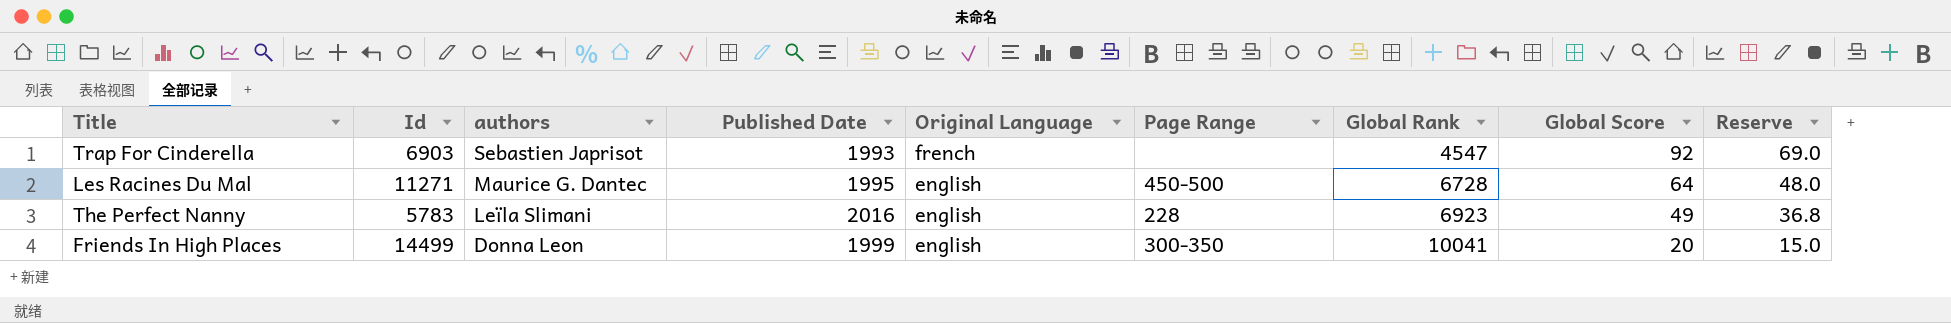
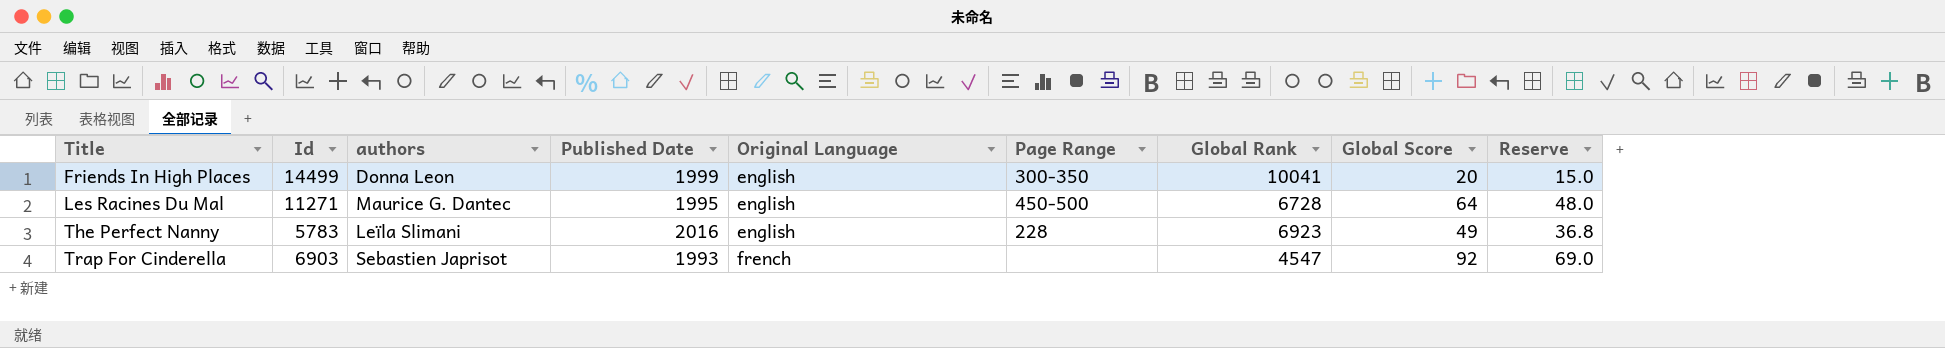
row order: authors descending -> Title ascending

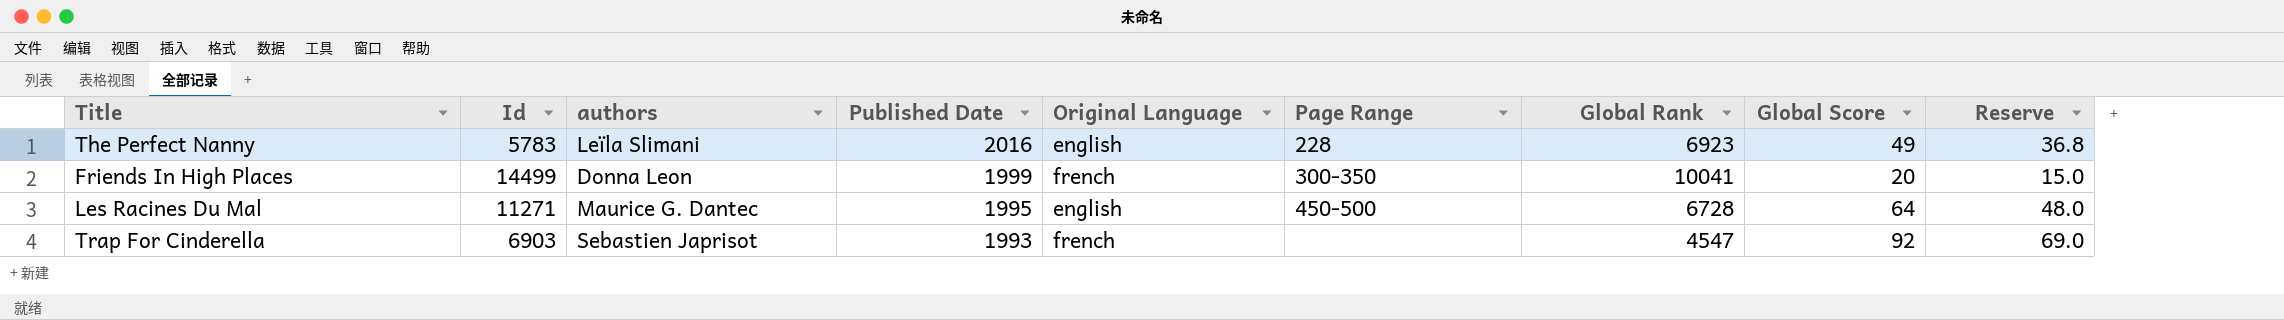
row order: Title ascending -> Published Date descending
Friends In High Places | Original Language: english -> french

